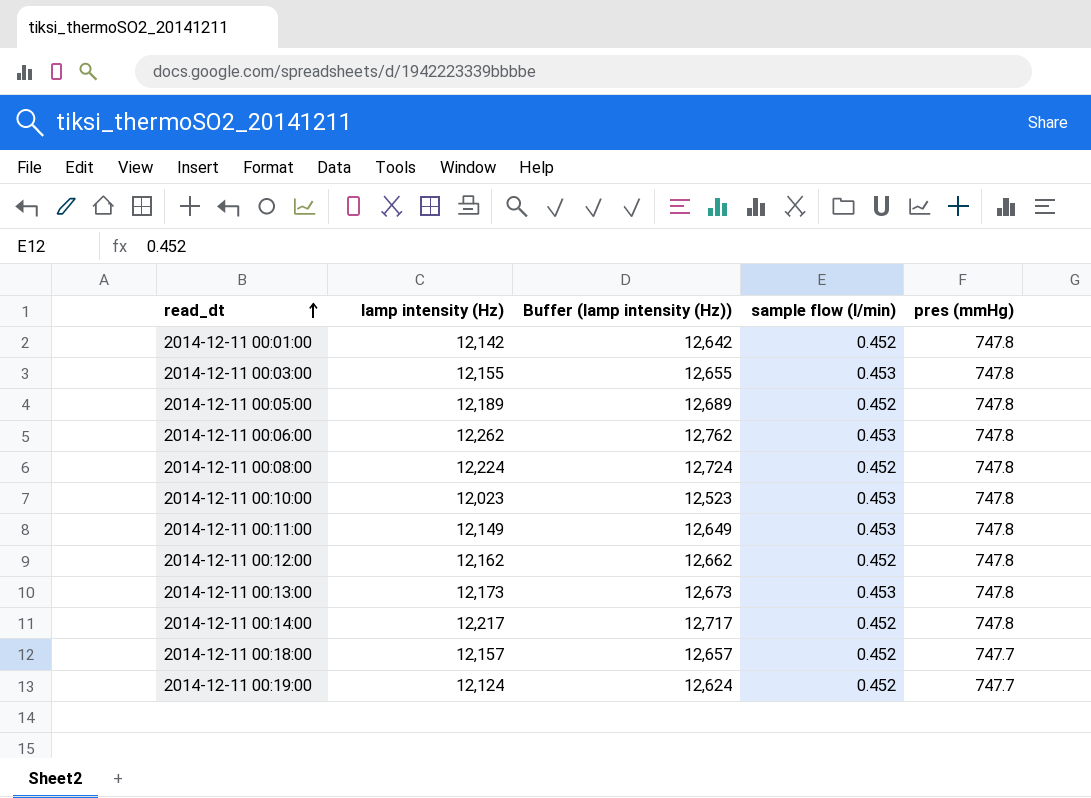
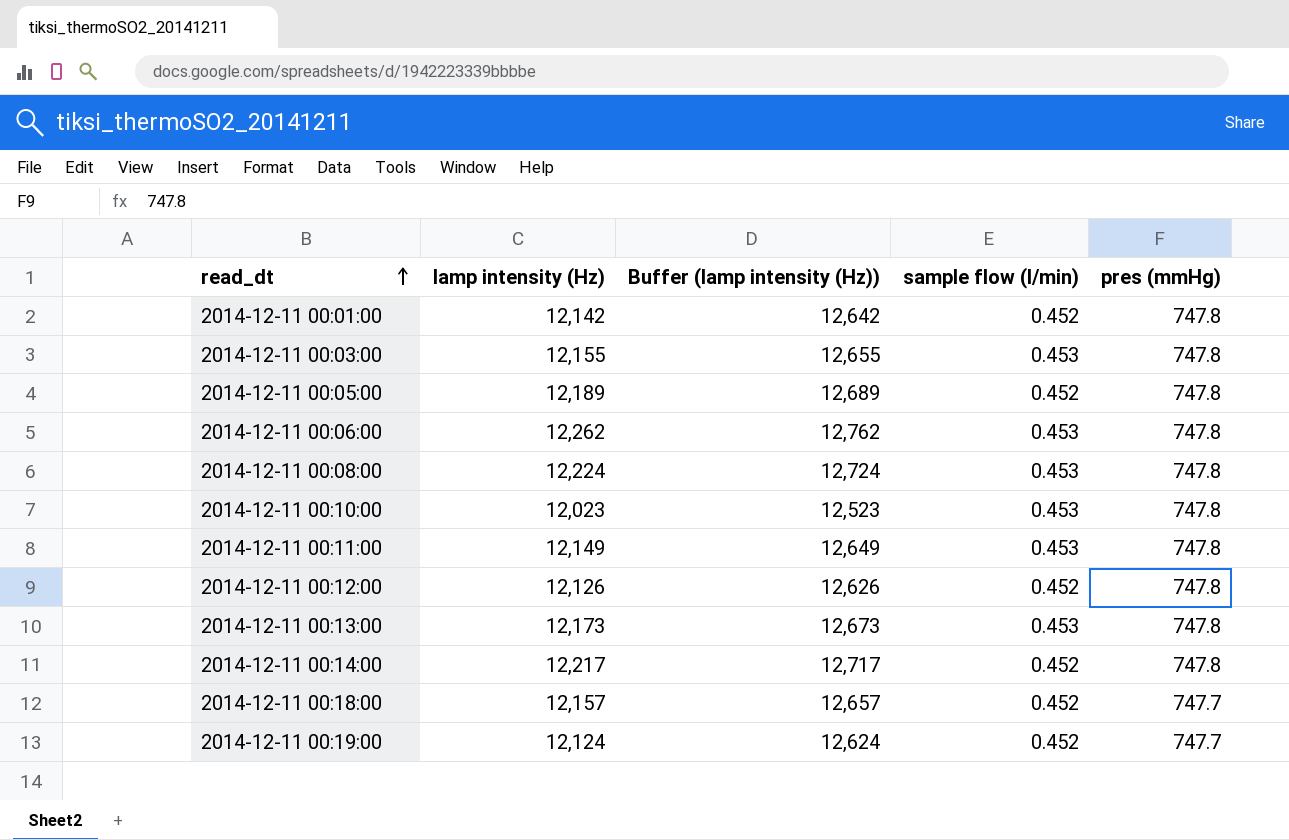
2014-12-11 00:08:00 | sample flow (l/min): 0.452 -> 0.453
2014-12-11 00:12:00 | lamp intensity (Hz): 12,162 -> 12,126
2014-12-11 00:12:00 | Buffer (lamp intensity (Hz)): 12,662 -> 12,626

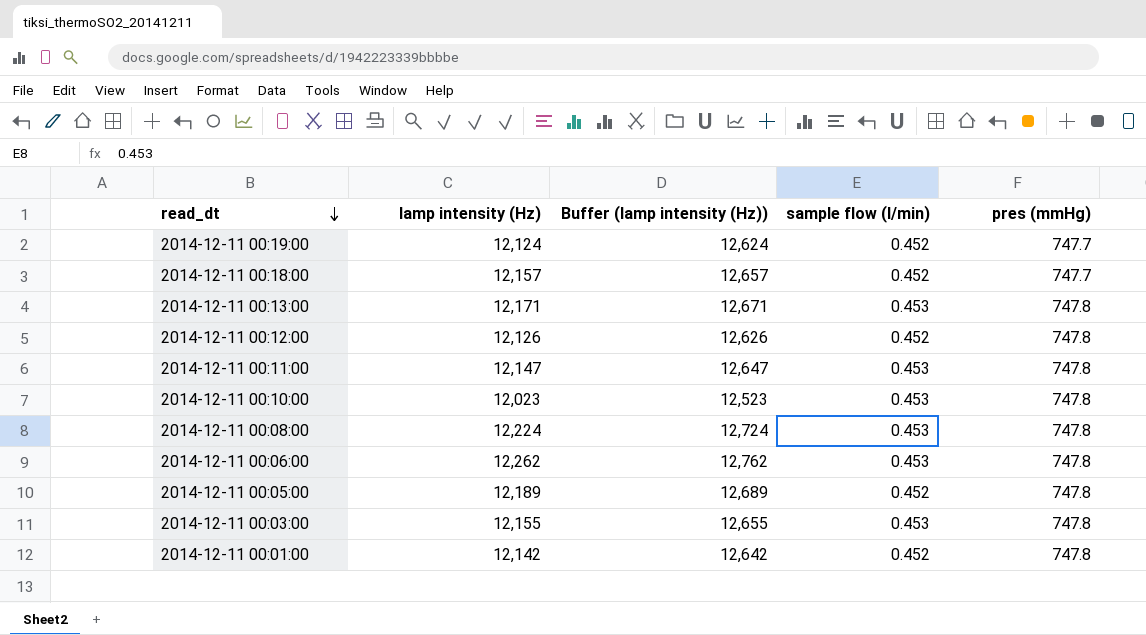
row order: read_dt ascending -> read_dt descending
row 2014-12-11 00:14:00: 12,217 | 12,717 | 0.452 | 747.8 -> none
2014-12-11 00:13:00 | lamp intensity (Hz): 12,173 -> 12,171
2014-12-11 00:13:00 | Buffer (lamp intensity (Hz)): 12,673 -> 12,671
2014-12-11 00:11:00 | lamp intensity (Hz): 12,149 -> 12,147
2014-12-11 00:11:00 | Buffer (lamp intensity (Hz)): 12,649 -> 12,647

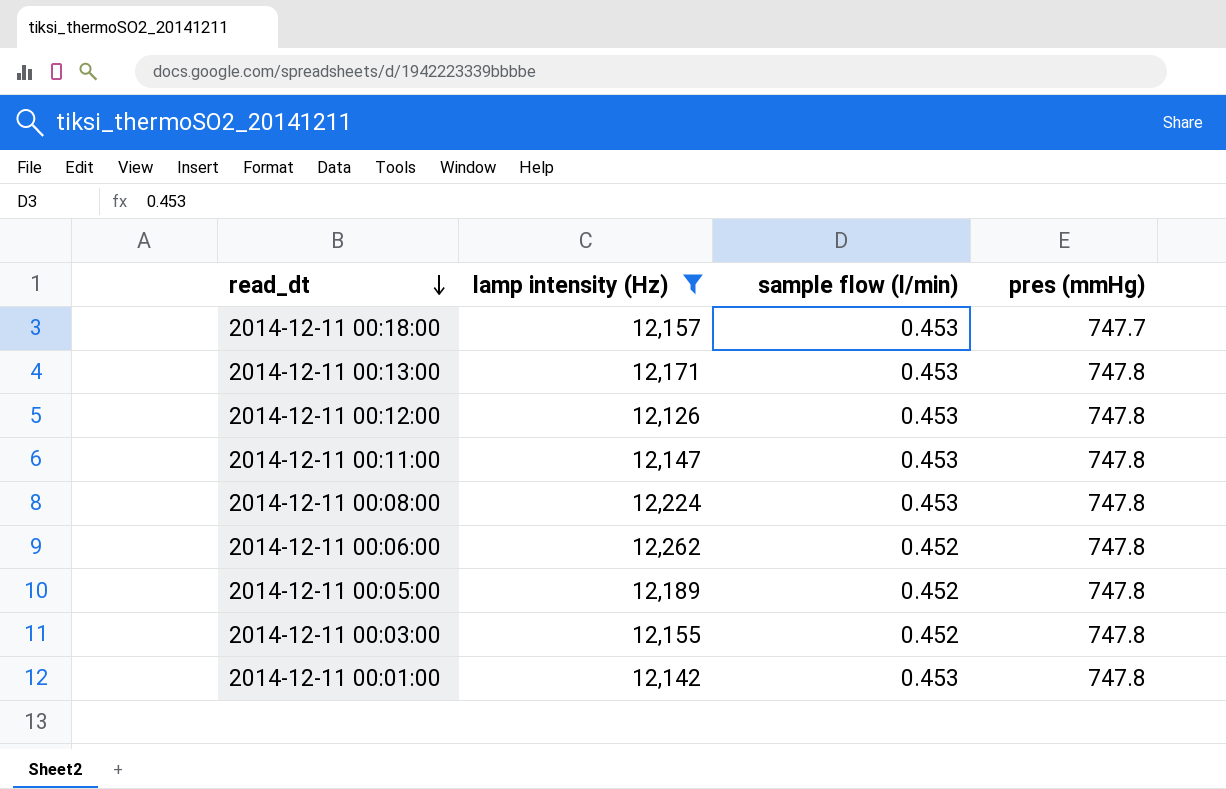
filter: none -> lamp intensity (Hz) >= 12,126
column Buffer (lamp intensity (Hz)) | formula: [lamp intensity (Hz)] + 500 -> none
2014-12-11 00:18:00 | sample flow (l/min): 0.452 -> 0.453
2014-12-11 00:12:00 | sample flow (l/min): 0.452 -> 0.453
2014-12-11 00:06:00 | sample flow (l/min): 0.453 -> 0.452
2014-12-11 00:03:00 | sample flow (l/min): 0.453 -> 0.452
2014-12-11 00:01:00 | sample flow (l/min): 0.452 -> 0.453

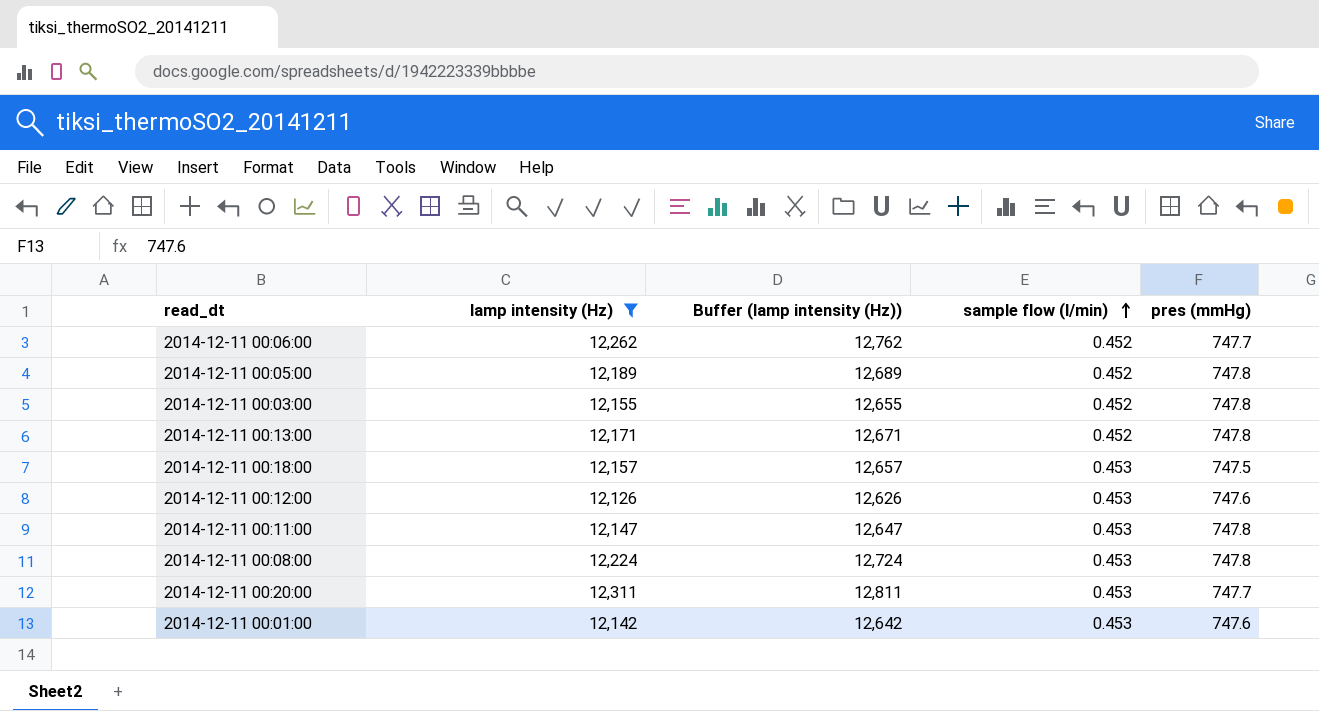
row order: read_dt descending -> sample flow (l/min) ascending
column Buffer (lamp intensity (Hz)) | formula: none -> [lamp intensity (Hz)] + 500
2014-12-11 00:06:00 | pres (mmHg): 747.8 -> 747.7
2014-12-11 00:13:00 | sample flow (l/min): 0.453 -> 0.452
2014-12-11 00:18:00 | pres (mmHg): 747.7 -> 747.5
2014-12-11 00:12:00 | pres (mmHg): 747.8 -> 747.6
row 2014-12-11 00:20:00: none -> 12,311 | 12,811 | 0.453 | 747.7
2014-12-11 00:01:00 | pres (mmHg): 747.8 -> 747.6

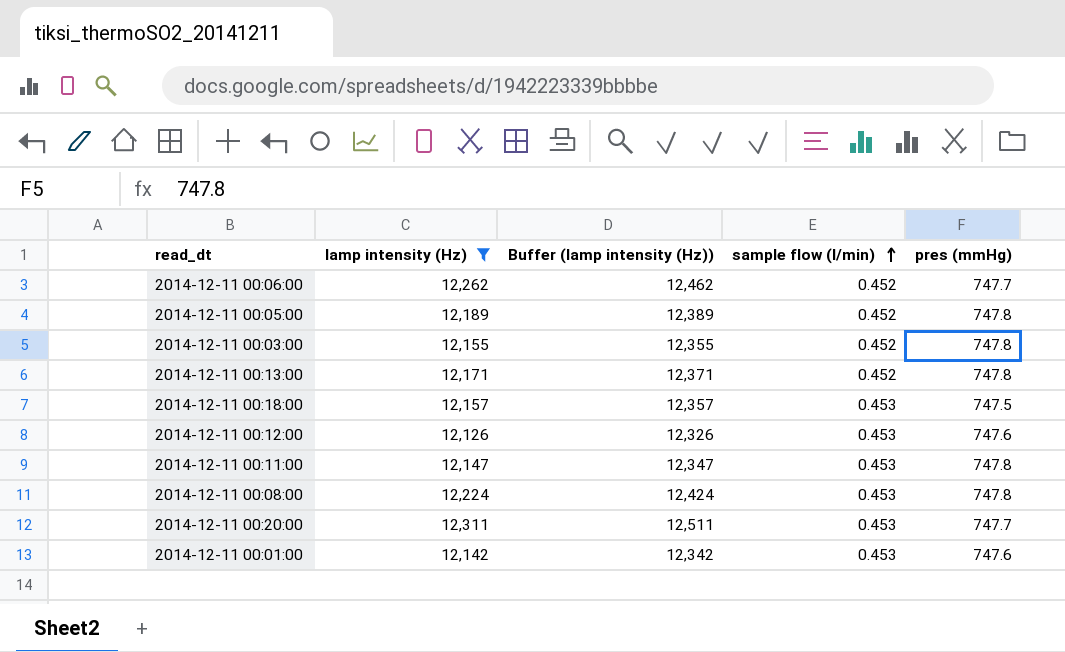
column Buffer (lamp intensity (Hz)) | formula: [lamp intensity (Hz)] + 500 -> [lamp intensity (Hz)] + 200

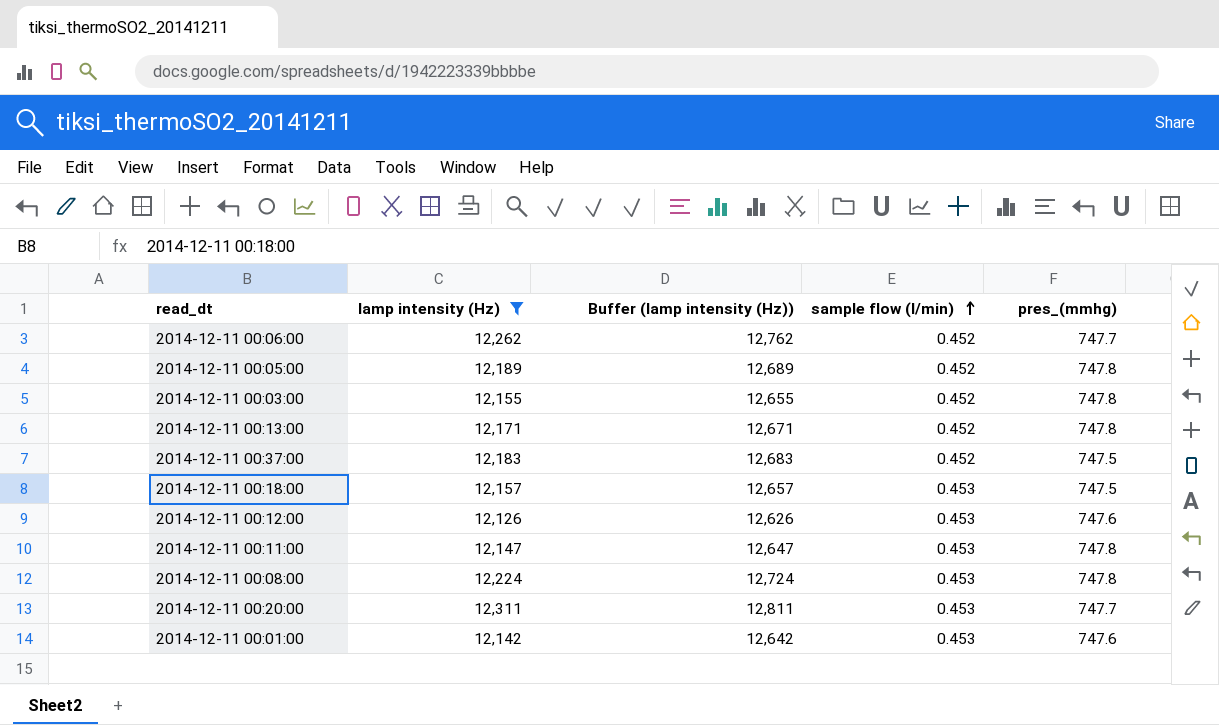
column Buffer (lamp intensity (Hz)) | formula: [lamp intensity (Hz)] + 200 -> [lamp intensity (Hz)] + 500
column name: pres (mmHg) -> pres_(mmhg)
row 2014-12-11 00:37:00: none -> 12,183 | 12,683 | 0.452 | 747.5

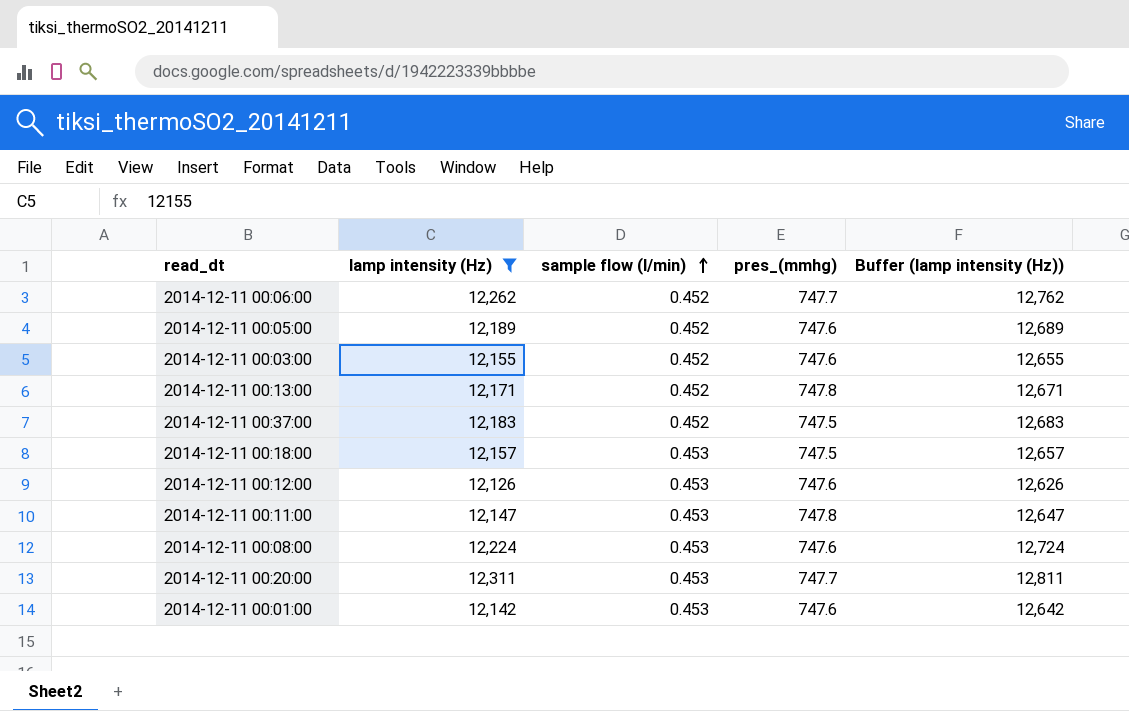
column Buffer (lamp intensity (Hz)) | position: 3 -> 5
2014-12-11 00:05:00 | pres_(mmhg): 747.8 -> 747.6
2014-12-11 00:03:00 | pres_(mmhg): 747.8 -> 747.6
2014-12-11 00:08:00 | pres_(mmhg): 747.8 -> 747.6

